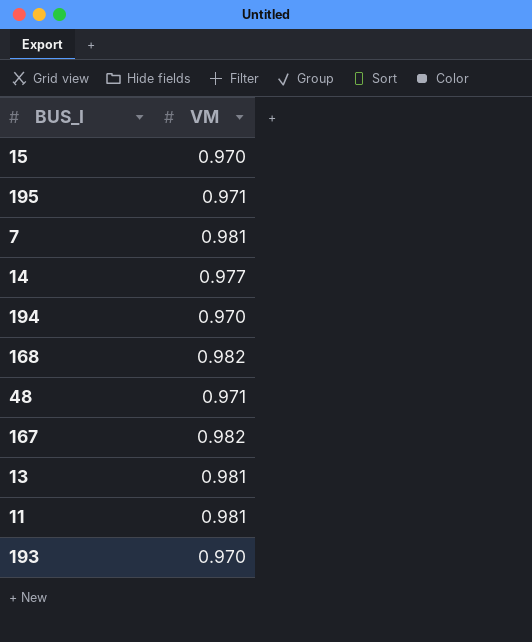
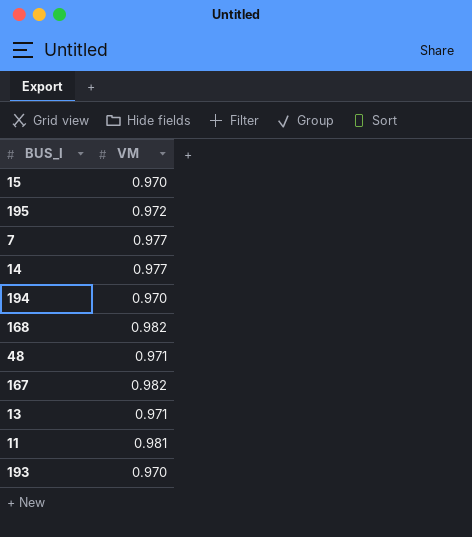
195 | VM: 0.971 -> 0.972
7 | VM: 0.981 -> 0.977
13 | VM: 0.981 -> 0.971

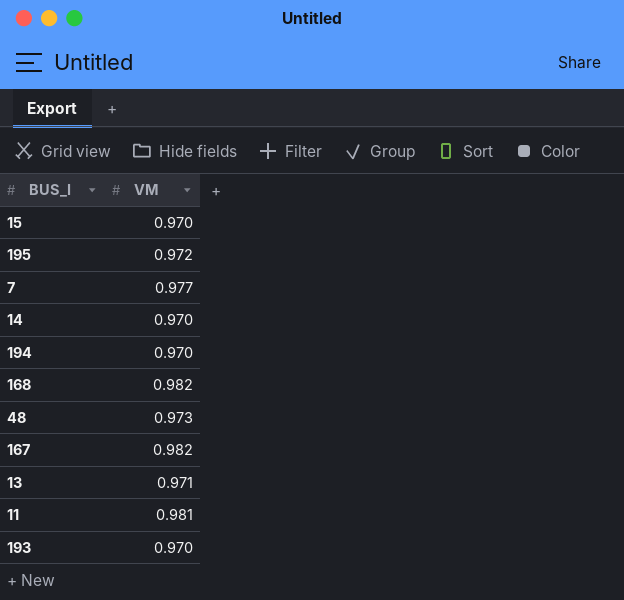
14 | VM: 0.977 -> 0.970
48 | VM: 0.971 -> 0.973

